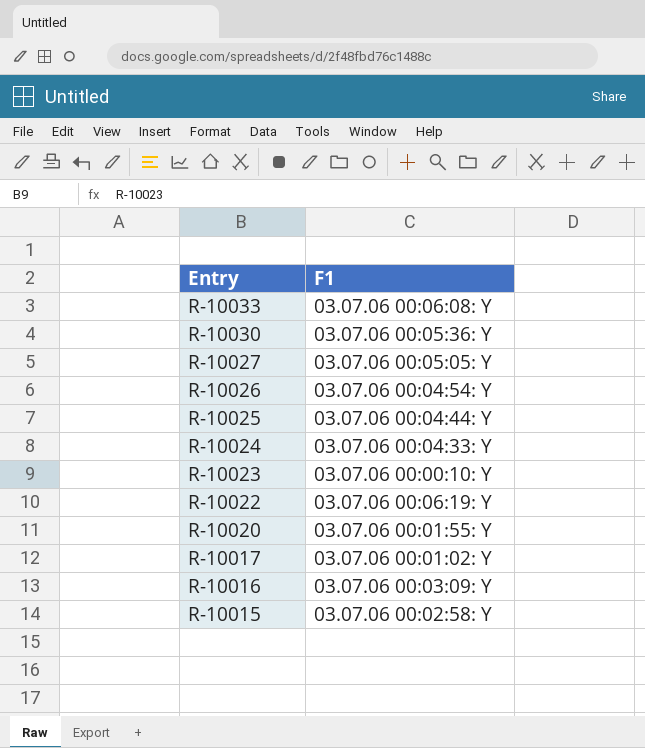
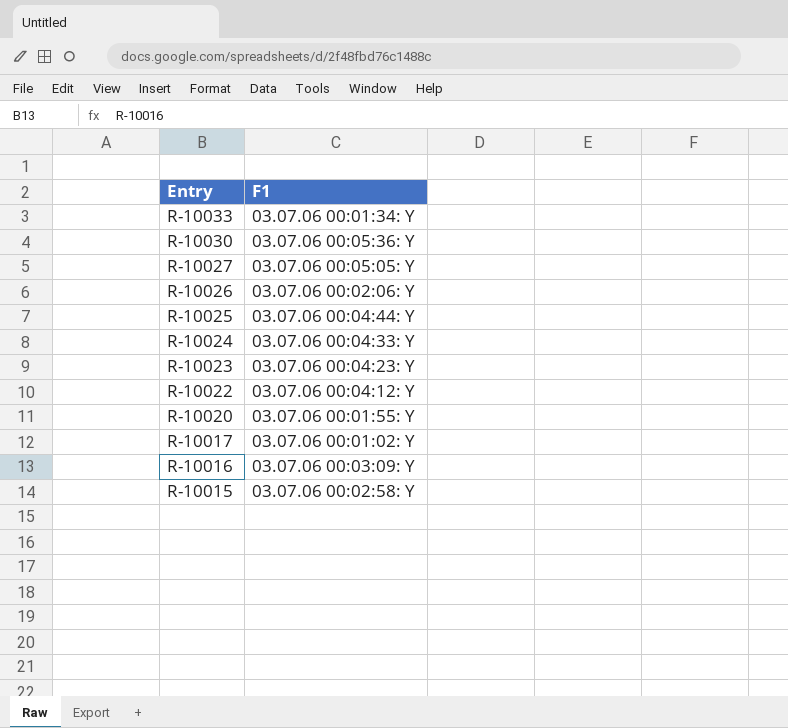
R-10033 | F1: 03.07.06 00:06:08: Y -> 03.07.06 00:01:34: Y
R-10026 | F1: 03.07.06 00:04:54: Y -> 03.07.06 00:02:06: Y
R-10023 | F1: 03.07.06 00:00:10: Y -> 03.07.06 00:04:23: Y
R-10022 | F1: 03.07.06 00:06:19: Y -> 03.07.06 00:04:12: Y

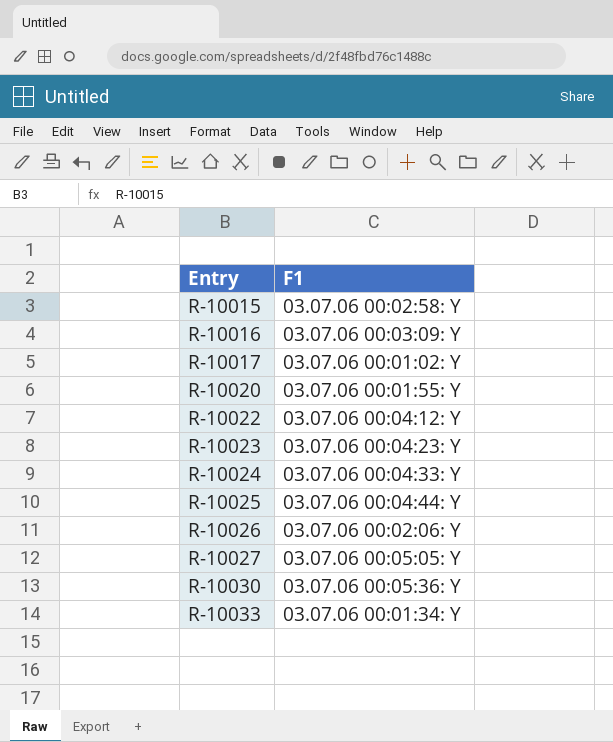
row order: Entry descending -> Entry ascending

